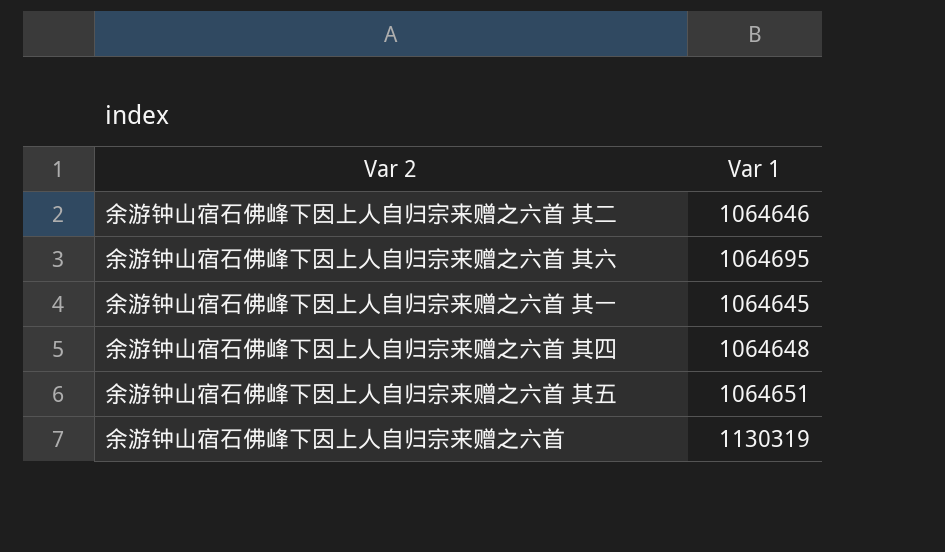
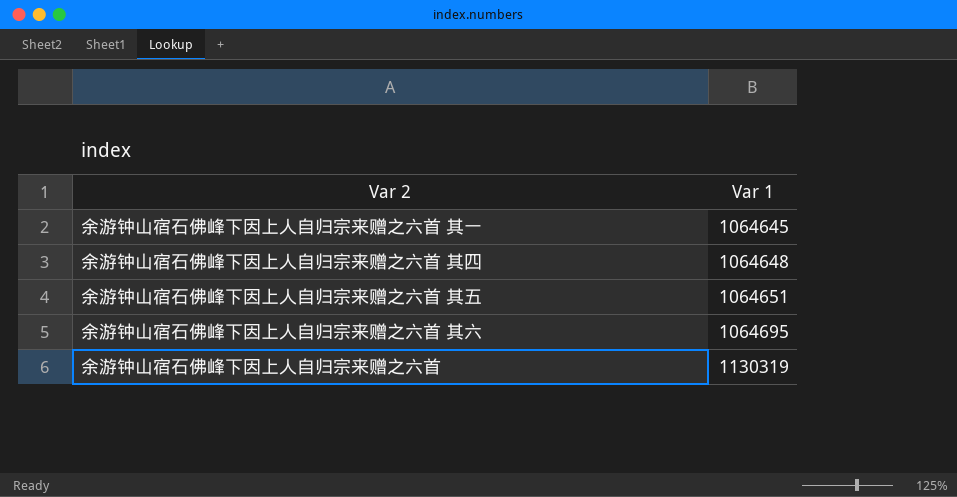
row order: none -> Var 1 ascending
row 余游钟山宿石佛峰下因上人自归宗来赠之六首 其二: 1064646 -> none

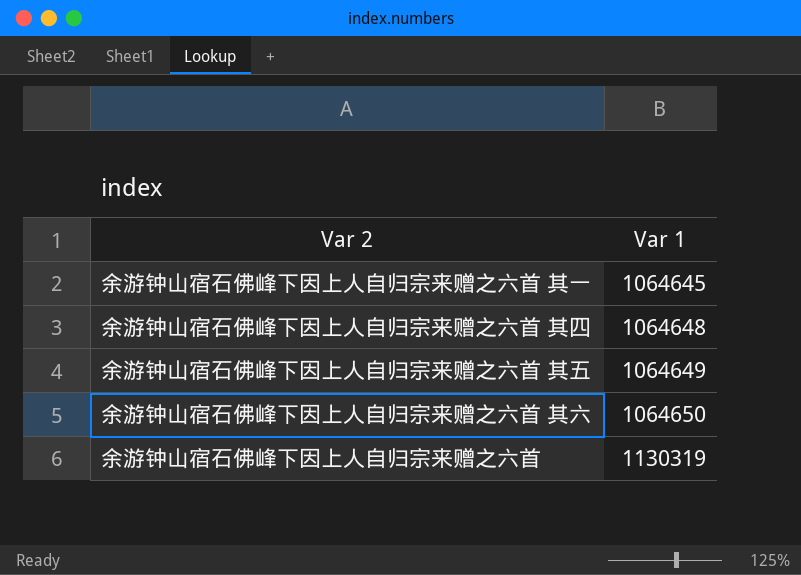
余游钟山宿石佛峰下因上人自归宗来赠之六首 其五 | Var 1: 1064651 -> 1064649
余游钟山宿石佛峰下因上人自归宗来赠之六首 其六 | Var 1: 1064695 -> 1064650

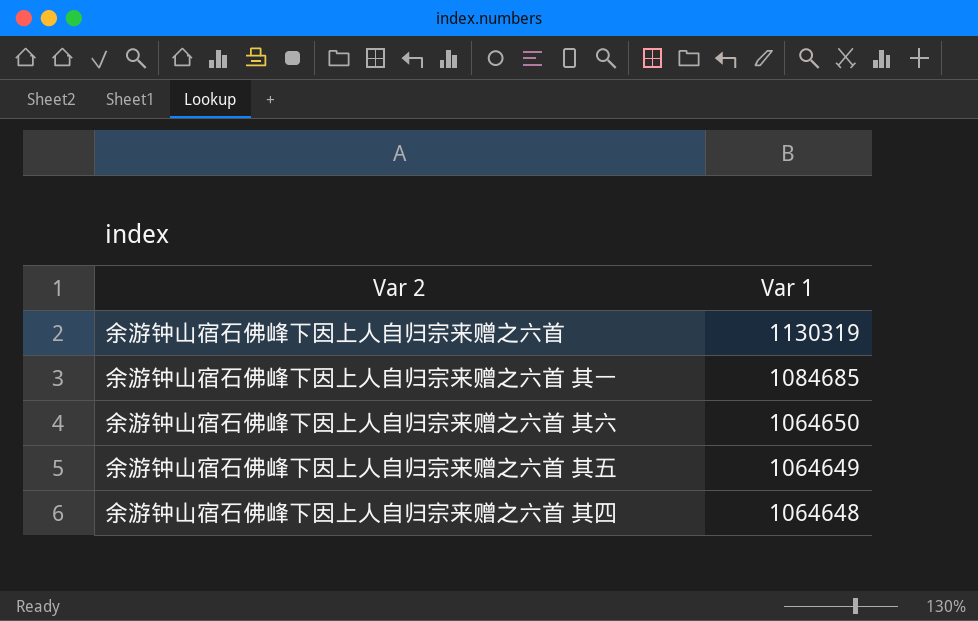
row order: Var 1 ascending -> Var 1 descending
余游钟山宿石佛峰下因上人自归宗来赠之六首 其一 | Var 1: 1064645 -> 1084685

